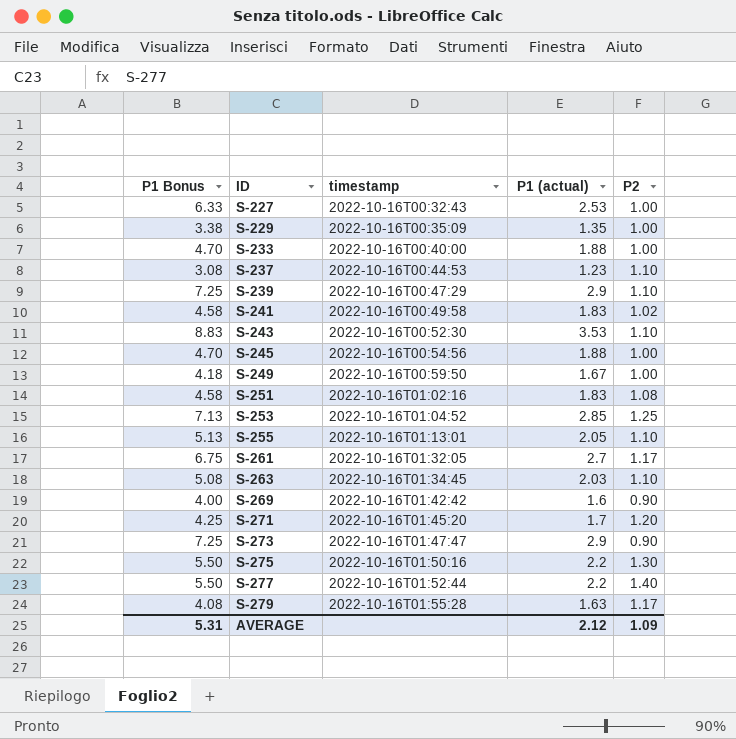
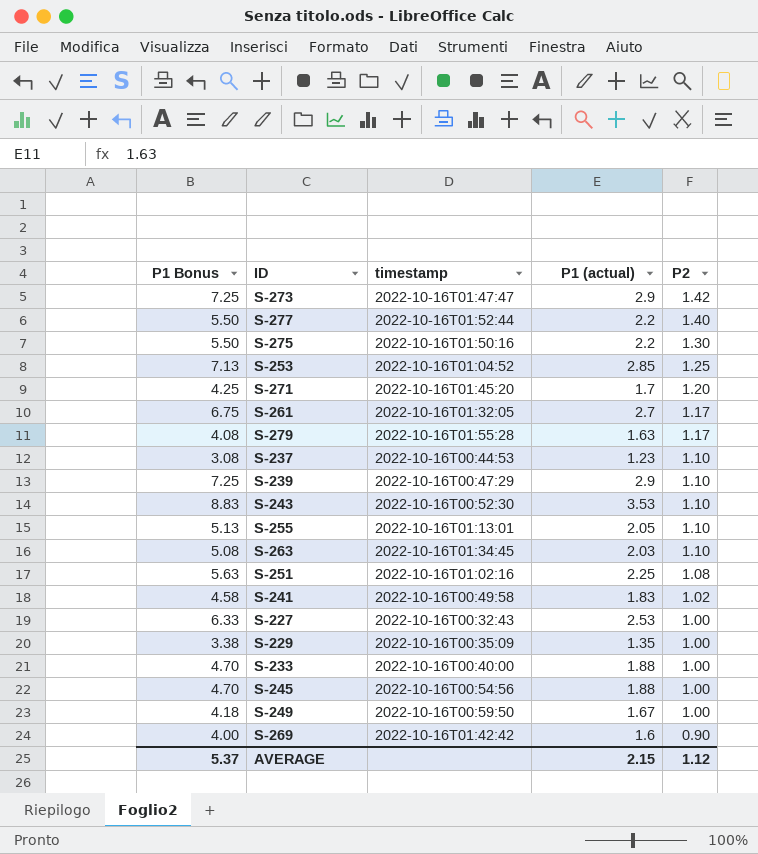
row order: ID ascending -> P2 descending
S-273 | P2: 0.90 -> 1.42
S-251 | P1 Bonus: 4.58 -> 5.63
S-251 | P1 (actual): 1.83 -> 2.25
AVERAGE | P1 Bonus: 5.31 -> 5.37
AVERAGE | P1 (actual): 2.12 -> 2.15
AVERAGE | P2: 1.09 -> 1.12

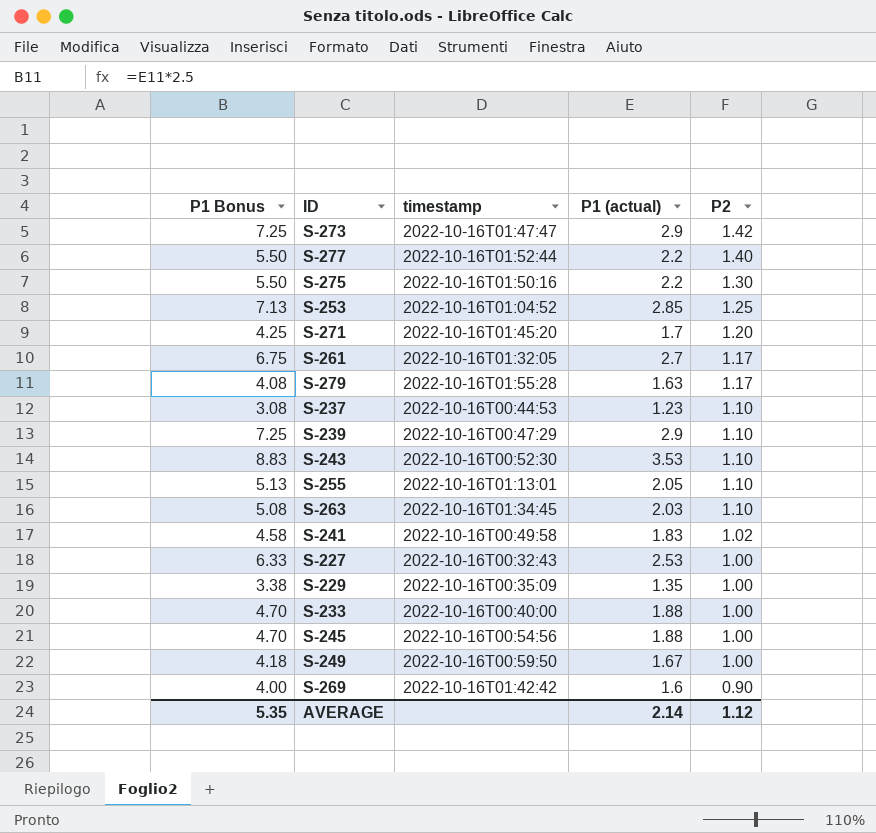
row S-251: 5.63 | 2022-10-16T01:02:16 | 2.25 | 1.08 -> none
AVERAGE | P1 Bonus: 5.37 -> 5.35
AVERAGE | P1 (actual): 2.15 -> 2.14

